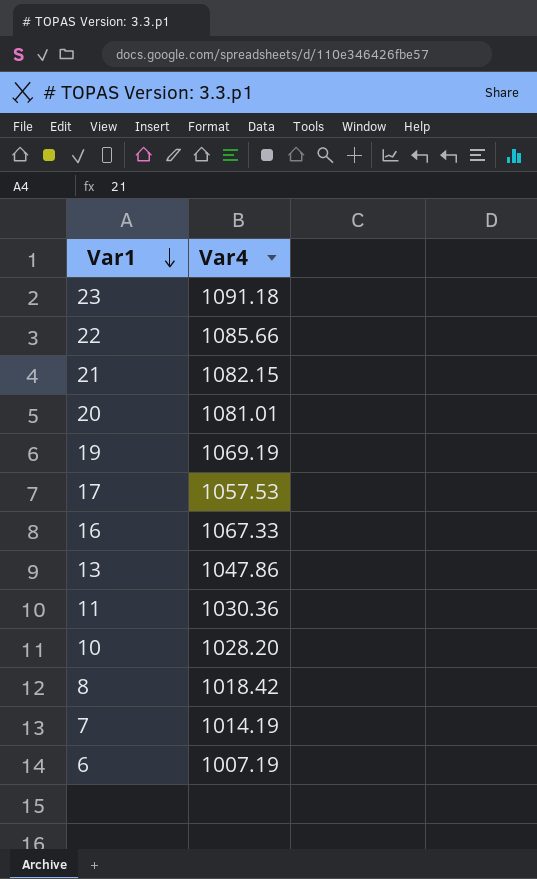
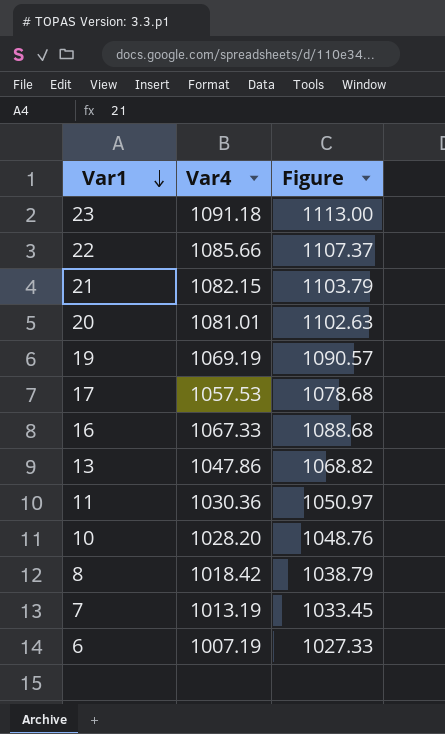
column Figure | formula: none -> [Var4] * 1.02
7 | Var4: 1014.19 -> 1013.19

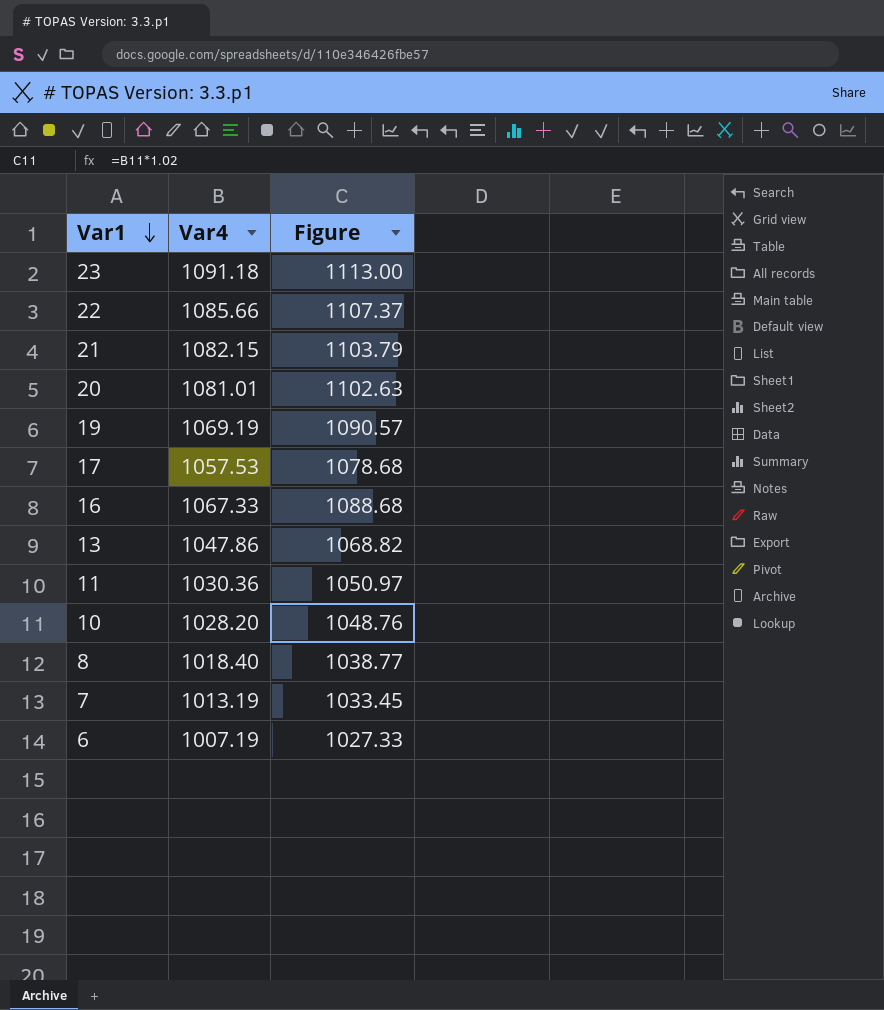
8 | Var4: 1018.42 -> 1018.40
8 | Figure: 1038.79 -> 1038.77

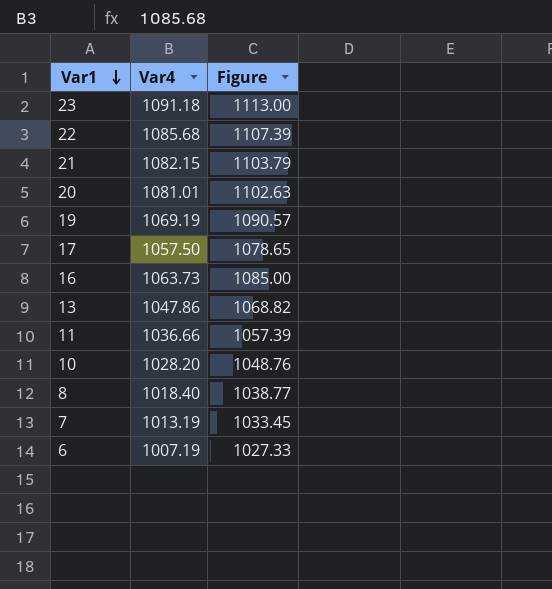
22 | Var4: 1085.66 -> 1085.68
22 | Figure: 1107.37 -> 1107.39
17 | Var4: 1057.53 -> 1057.50
17 | Figure: 1078.68 -> 1078.65
16 | Var4: 1067.33 -> 1063.73
16 | Figure: 1088.68 -> 1085.00
11 | Var4: 1030.36 -> 1036.66
11 | Figure: 1050.97 -> 1057.39

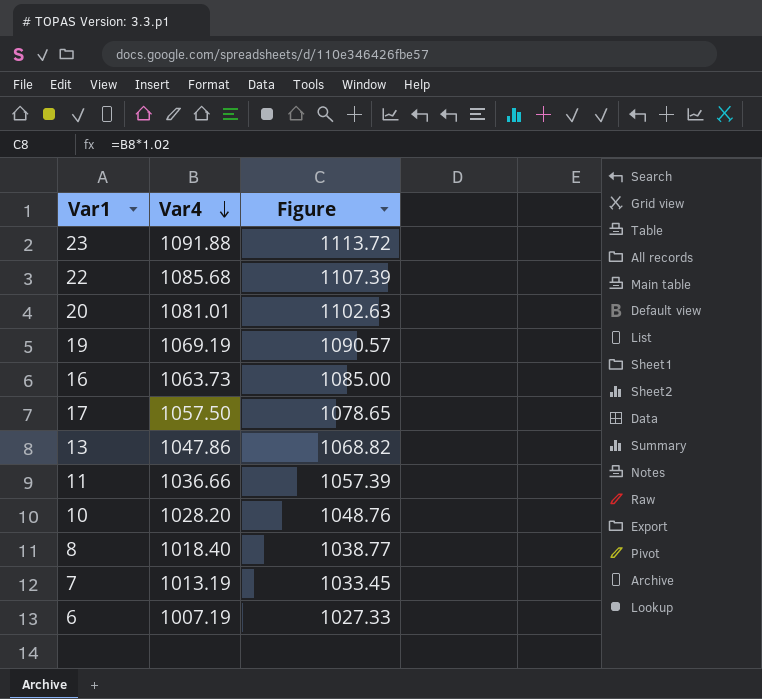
row order: Var1 descending -> Var4 descending
row 21: 1082.15 | 1103.79 -> none
23 | Var4: 1091.18 -> 1091.88
23 | Figure: 1113.00 -> 1113.72

